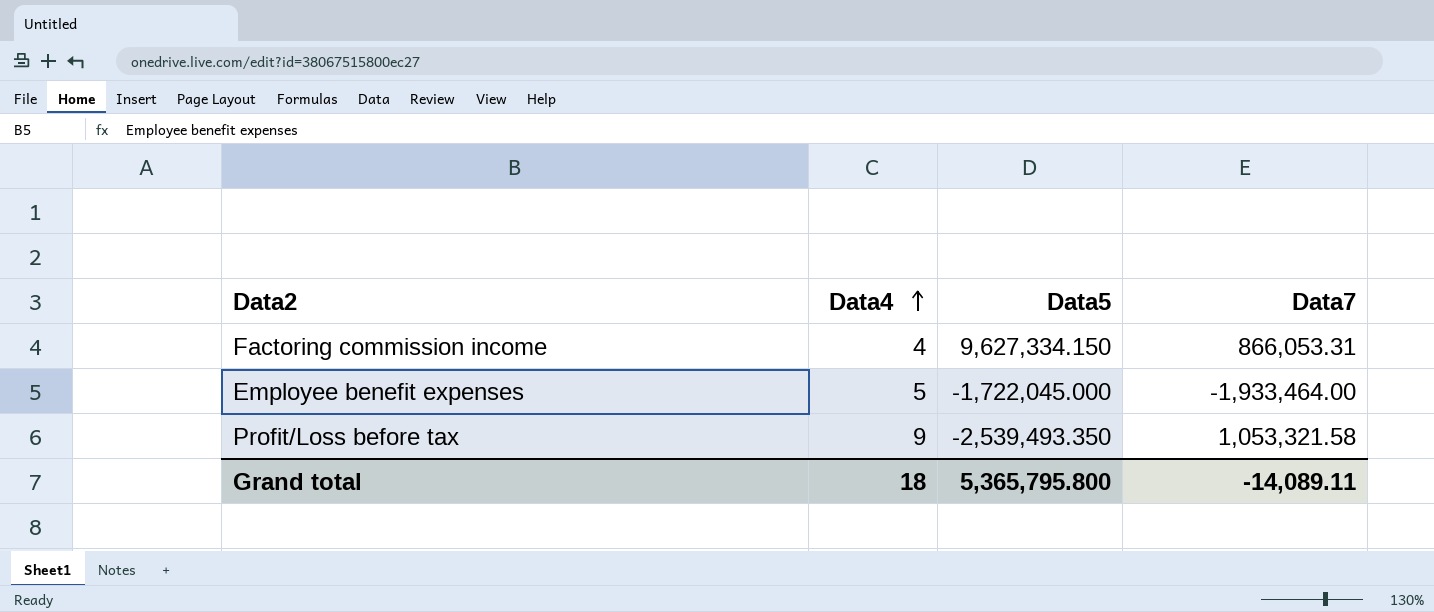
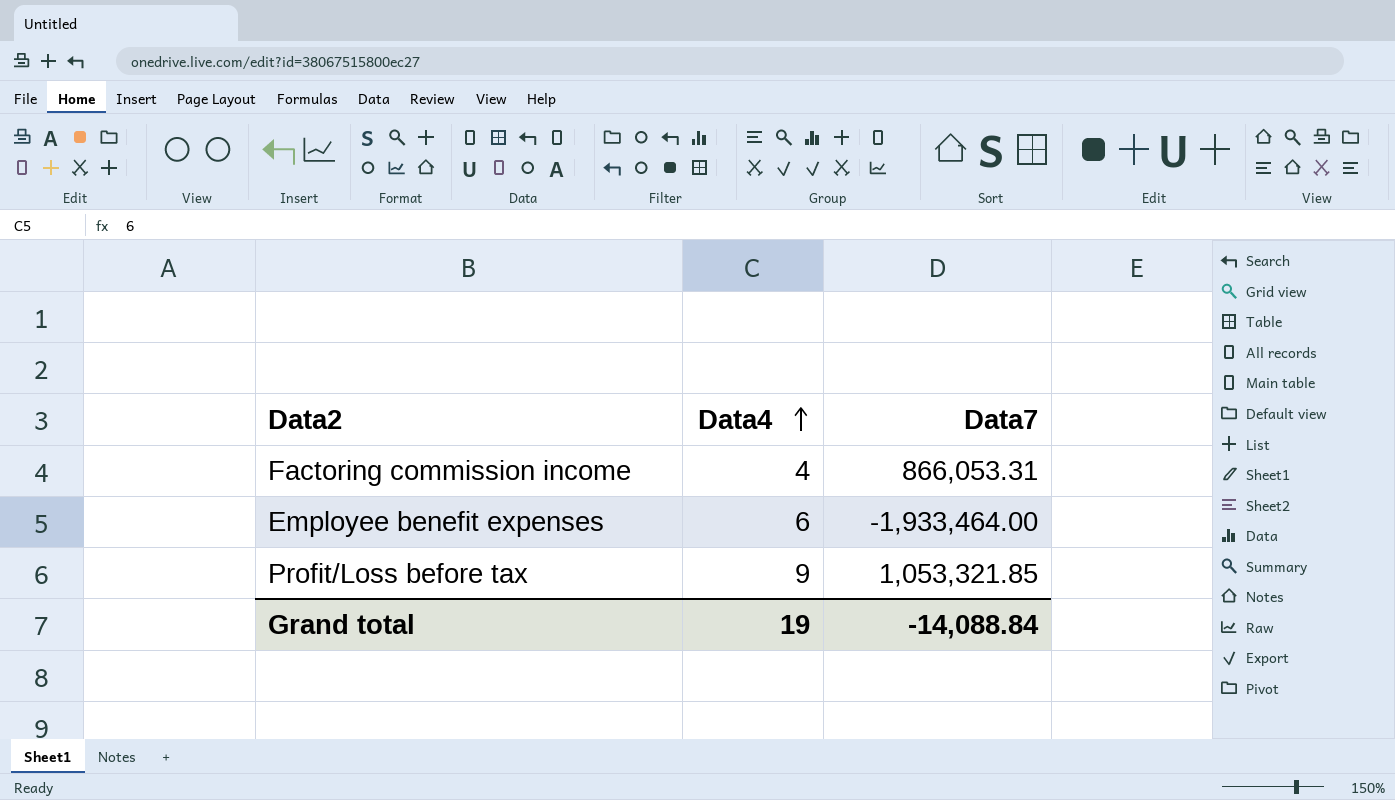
column Data5 | position: 3 -> none
Employee benefit expenses | Data4: 5 -> 6
Profit/Loss before tax | Data7: 1,053,321.58 -> 1,053,321.85
Grand total | Data4: 18 -> 19
Grand total | Data7: -14,089.11 -> -14,088.84

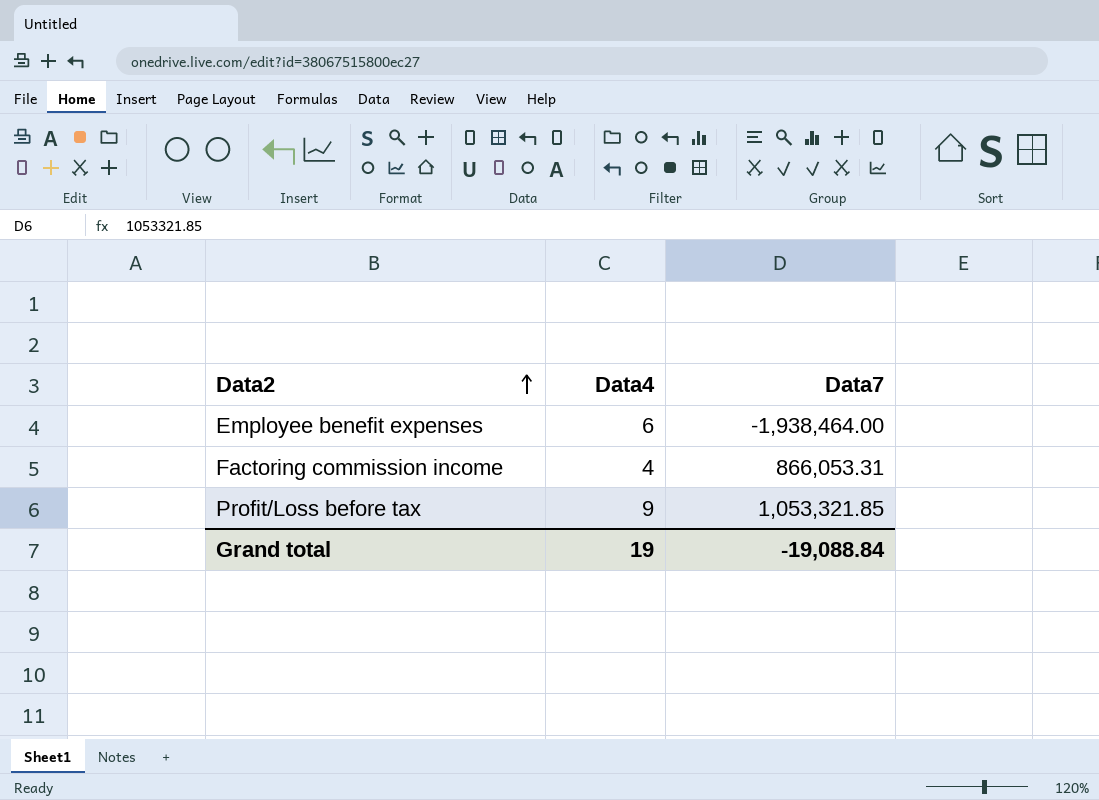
row order: Data4 ascending -> Data2 ascending
Employee benefit expenses | Data7: -1,933,464.00 -> -1,938,464.00
Grand total | Data7: -14,088.84 -> -19,088.84

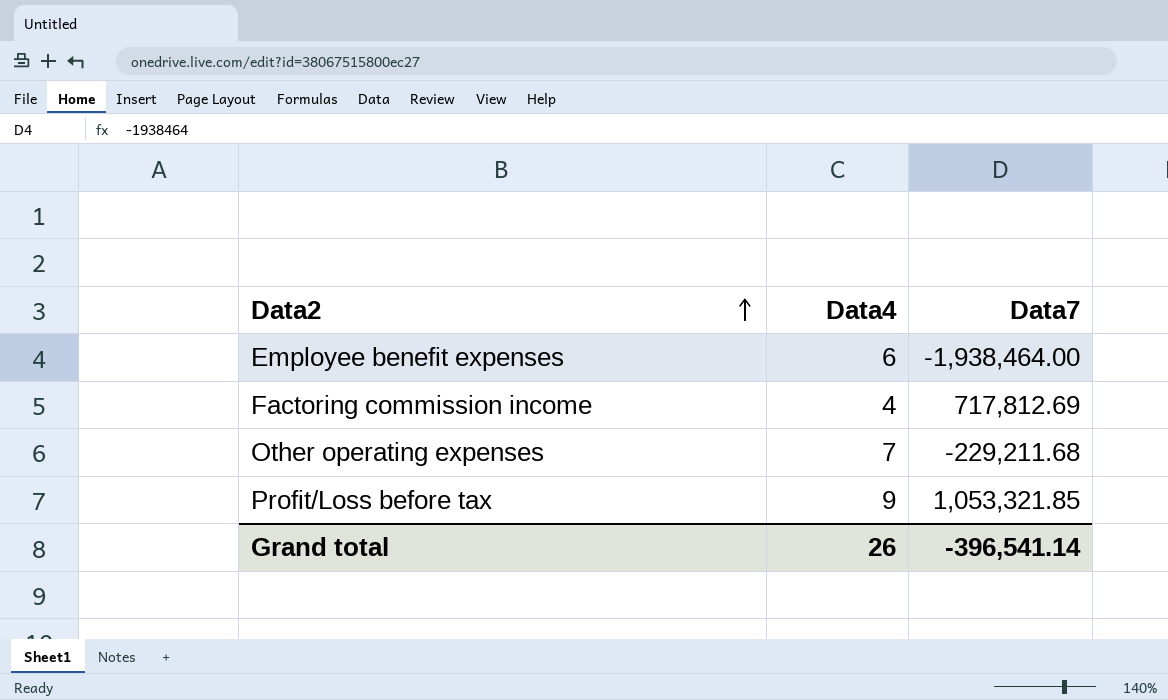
Factoring commission income | Data7: 866,053.31 -> 717,812.69
row Other operating expenses: none -> 7 | -229,211.68
Grand total | Data4: 19 -> 26
Grand total | Data7: -19,088.84 -> -396,541.14

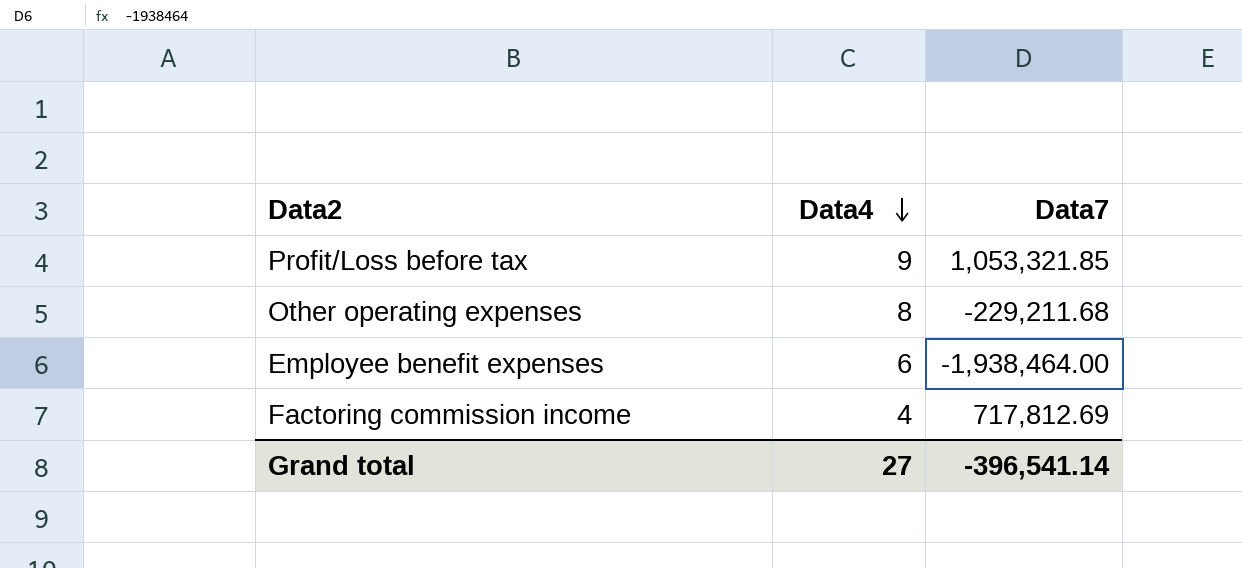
row order: Data2 ascending -> Data4 descending
Other operating expenses | Data4: 7 -> 8
Grand total | Data4: 26 -> 27

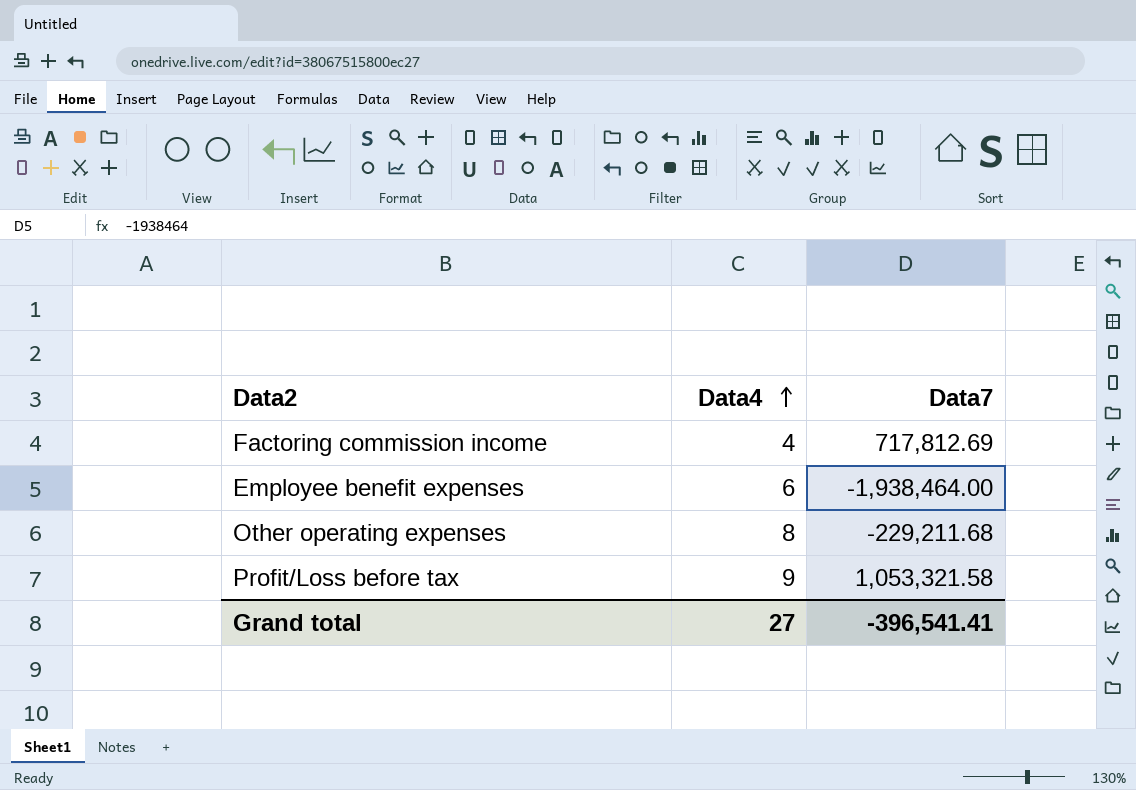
row order: Data4 descending -> Data4 ascending
Profit/Loss before tax | Data7: 1,053,321.85 -> 1,053,321.58
Grand total | Data7: -396,541.14 -> -396,541.41

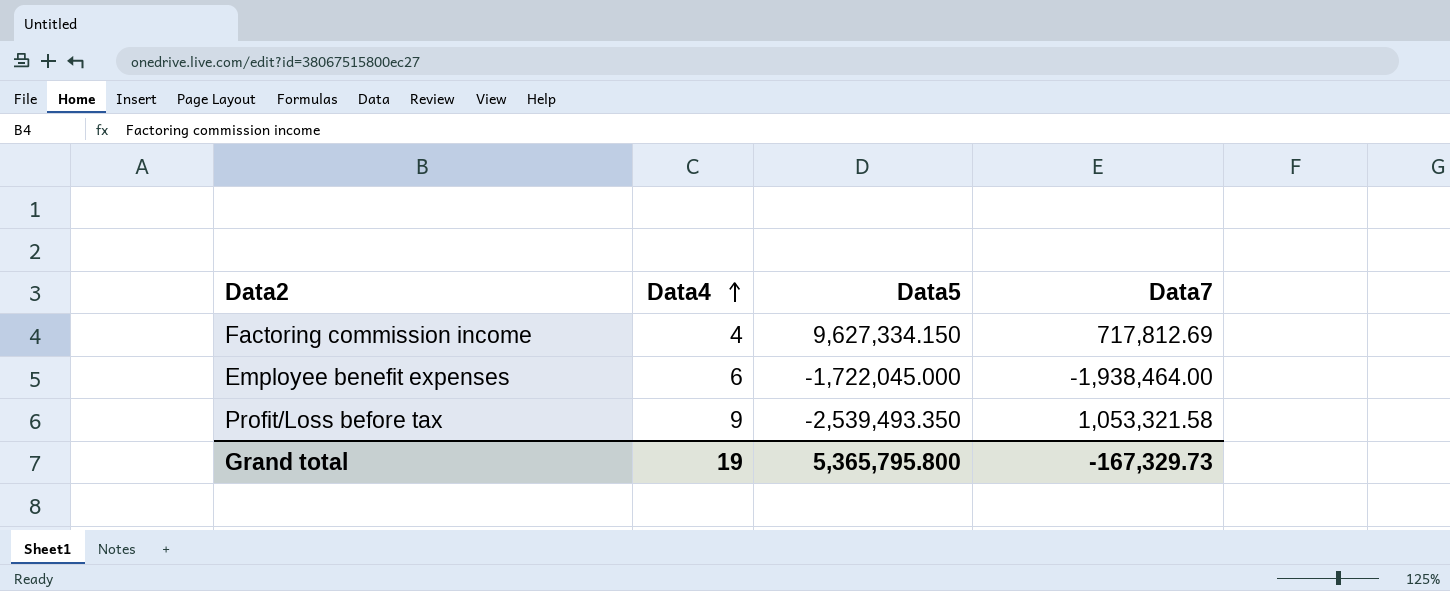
column Data5 | position: none -> 3
row Other operating expenses: 8 | -229,211.68 -> none
Grand total | Data4: 27 -> 19
Grand total | Data7: -396,541.41 -> -167,329.73

